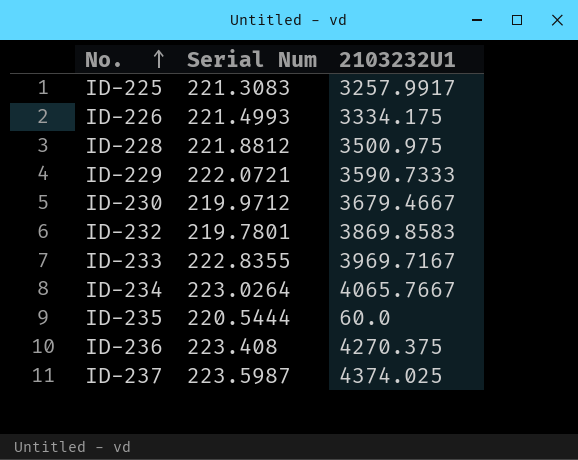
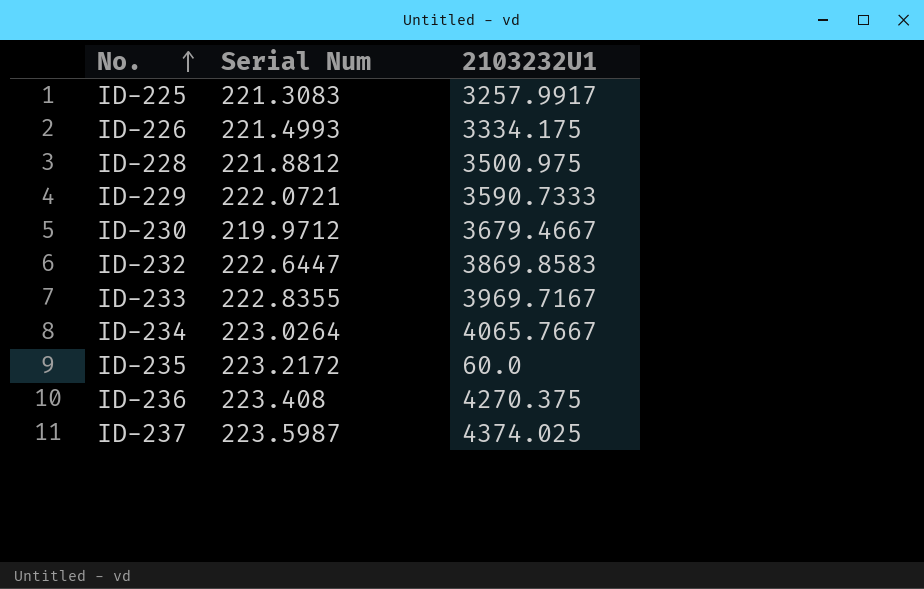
ID-232 | Serial Num: 219.7801 -> 222.6447
ID-235 | Serial Num: 220.5444 -> 223.2172

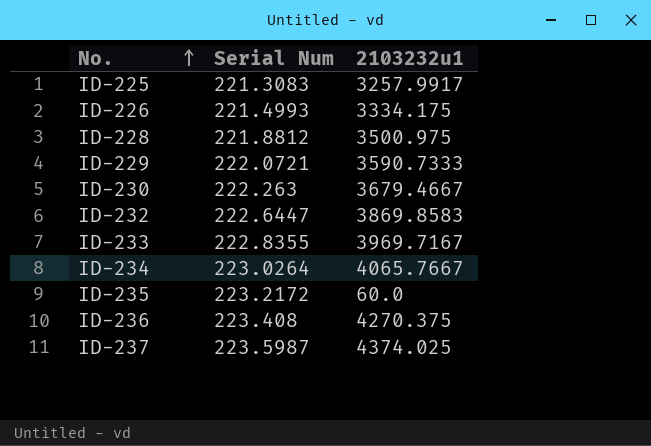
column name: 2103232U1 -> 2103232u1
ID-230 | Serial Num: 219.9712 -> 222.263

